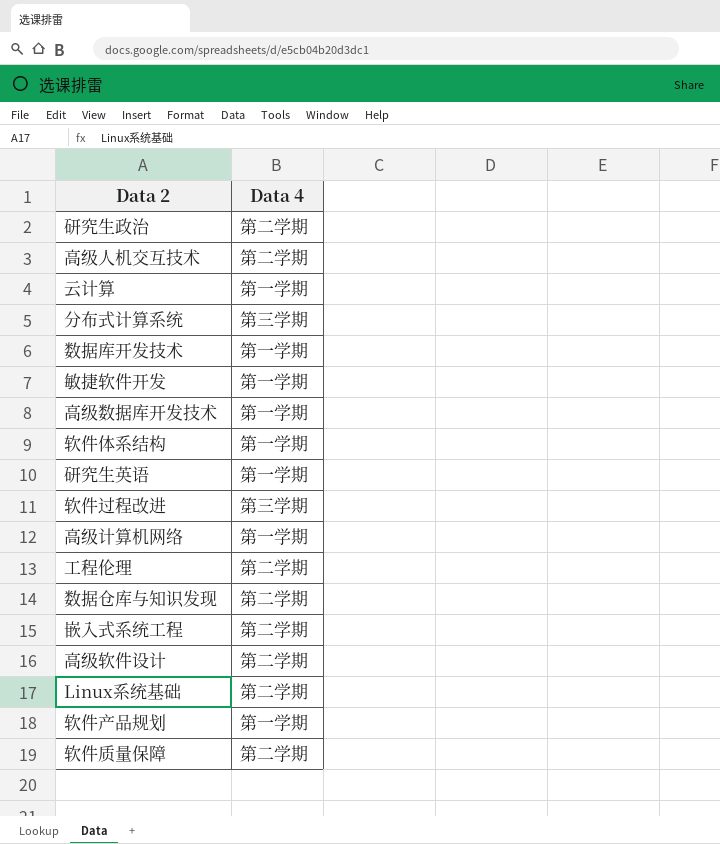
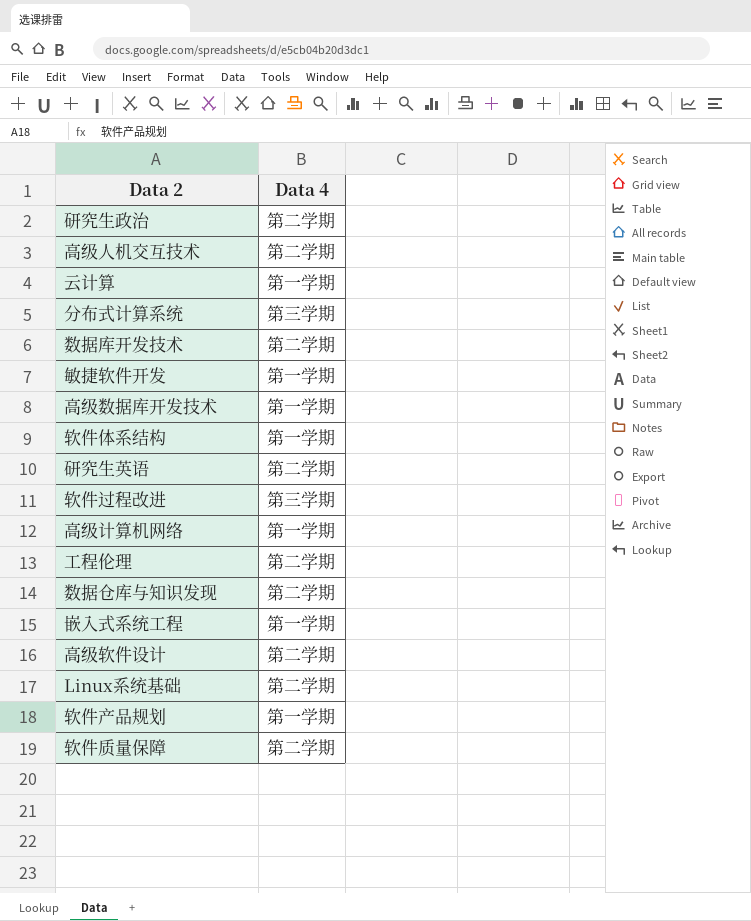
数据库开发技术 | Data 4: 第一学期 -> 第二学期
研究生英语 | Data 4: 第一学期 -> 第二学期
嵌入式系统工程 | Data 4: 第二学期 -> 第一学期

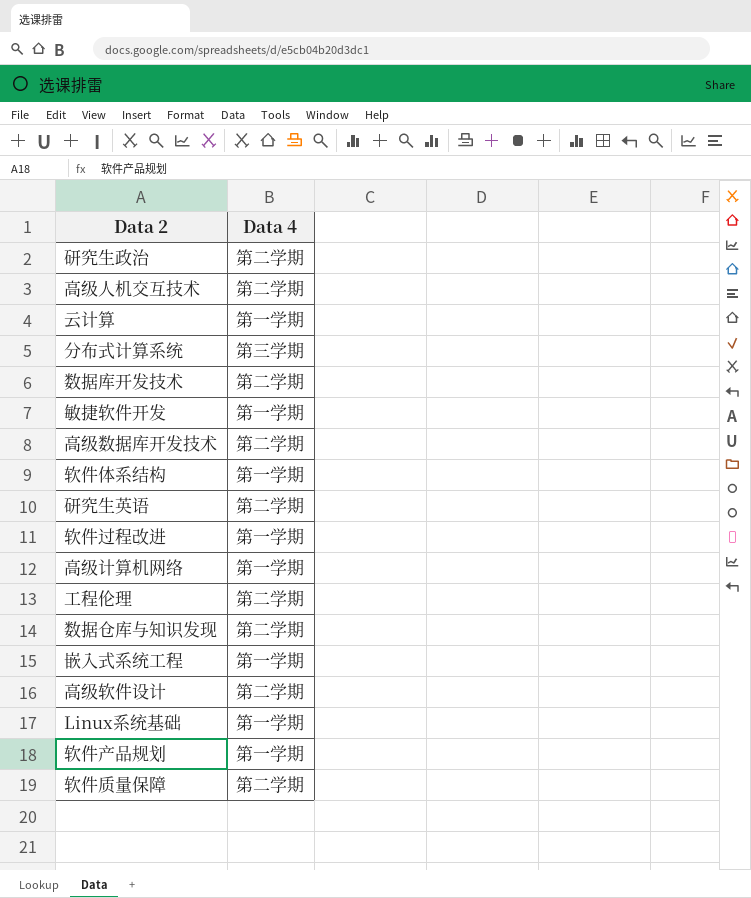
高级数据库开发技术 | Data 4: 第一学期 -> 第二学期
软件过程改进 | Data 4: 第三学期 -> 第一学期
Linux系统基础 | Data 4: 第二学期 -> 第一学期

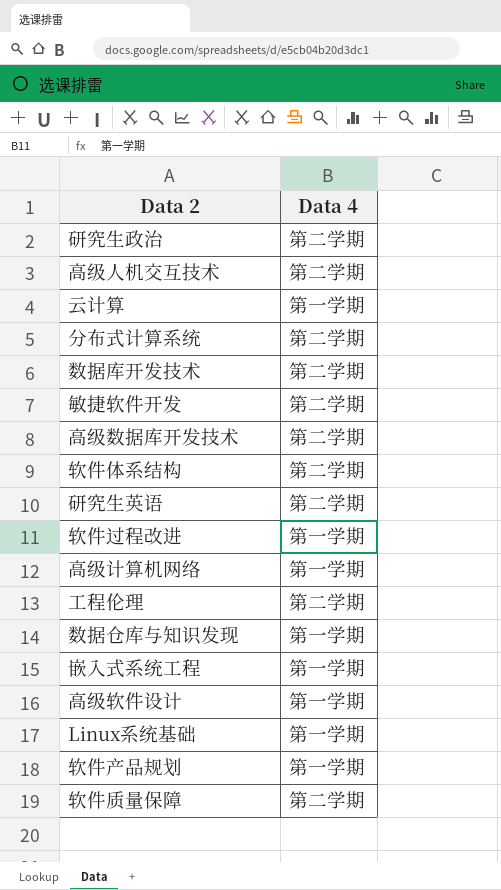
分布式计算系统 | Data 4: 第三学期 -> 第二学期
敏捷软件开发 | Data 4: 第一学期 -> 第二学期
软件体系结构 | Data 4: 第一学期 -> 第二学期
数据仓库与知识发现 | Data 4: 第二学期 -> 第一学期
高级软件设计 | Data 4: 第二学期 -> 第一学期

